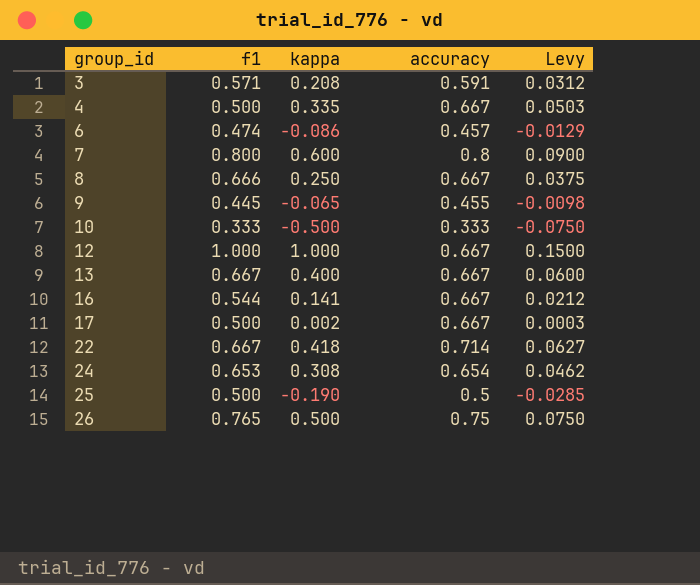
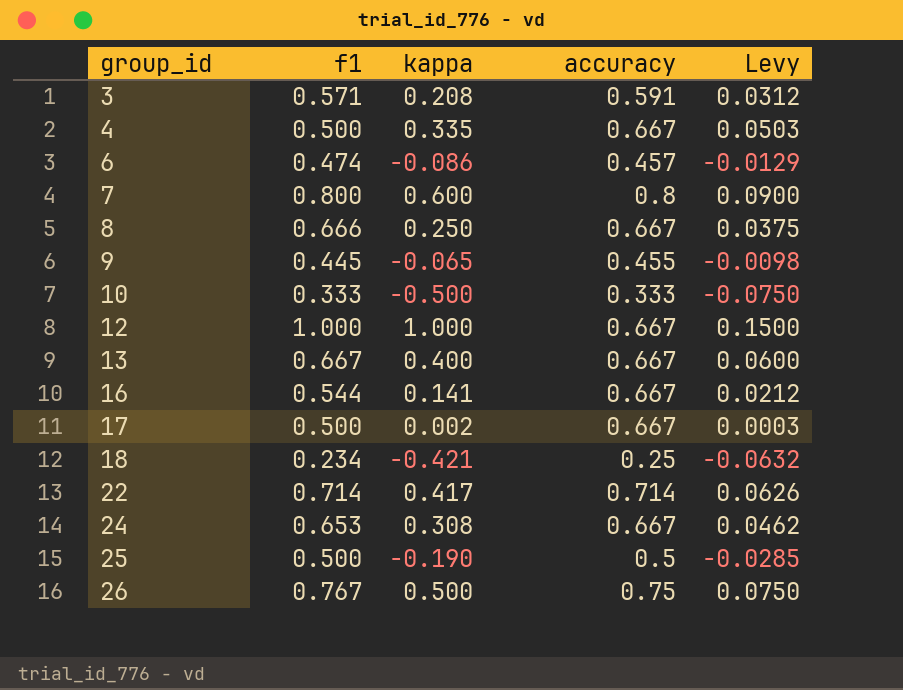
row 18: none -> 0.234 | -0.421 | 0.25 | -0.0632
22 | f1: 0.667 -> 0.714
22 | kappa: 0.418 -> 0.417
22 | Levy: 0.0627 -> 0.0626
24 | accuracy: 0.654 -> 0.667
26 | f1: 0.765 -> 0.767

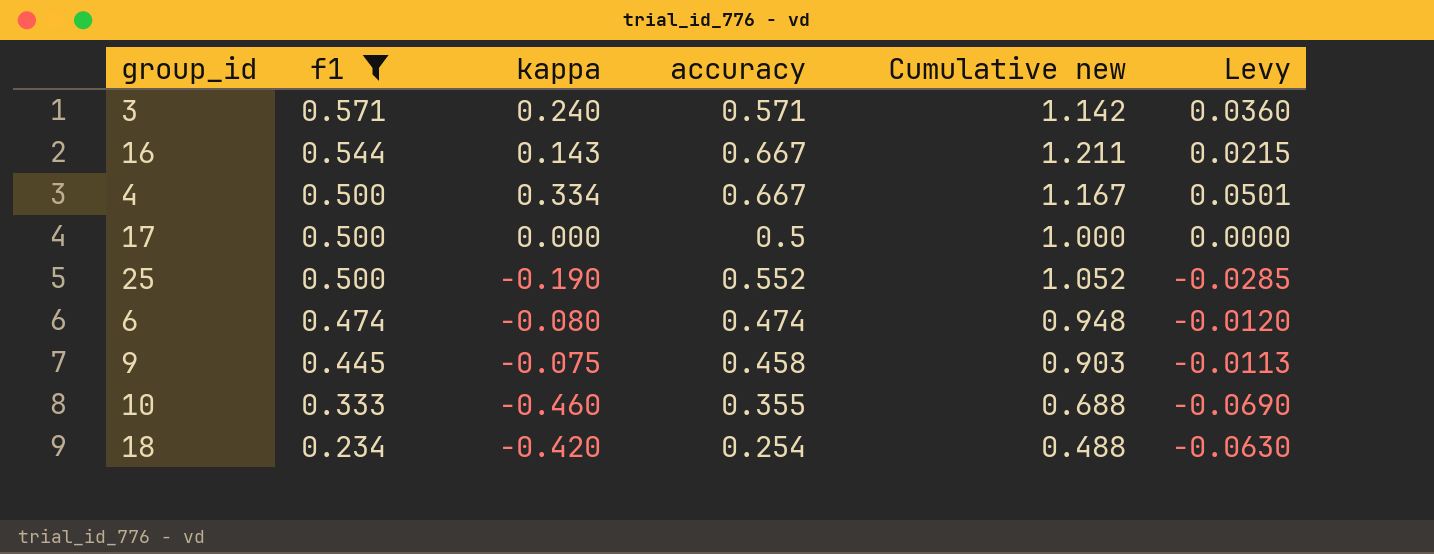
filter: none -> f1 <= 0.571
row order: group_id ascending -> f1 descending
column Cumulative new | formula: none -> [f1] + [accuracy]
3 | kappa: 0.208 -> 0.240
3 | accuracy: 0.591 -> 0.571
3 | Levy: 0.0312 -> 0.0360
16 | kappa: 0.141 -> 0.143
16 | Levy: 0.0212 -> 0.0215
4 | kappa: 0.335 -> 0.334
4 | Levy: 0.0503 -> 0.0501
17 | kappa: 0.002 -> 0.000
17 | accuracy: 0.667 -> 0.5
17 | Levy: 0.0003 -> 0.0000
25 | accuracy: 0.5 -> 0.552
6 | kappa: -0.086 -> -0.080
6 | accuracy: 0.457 -> 0.474
6 | Levy: -0.0129 -> -0.0120
9 | kappa: -0.065 -> -0.075
9 | accuracy: 0.455 -> 0.458
9 | Levy: -0.0098 -> -0.0113
10 | kappa: -0.500 -> -0.460
10 | accuracy: 0.333 -> 0.355
10 | Levy: -0.0750 -> -0.0690
18 | kappa: -0.421 -> -0.420
18 | accuracy: 0.25 -> 0.254
18 | Levy: -0.0632 -> -0.0630

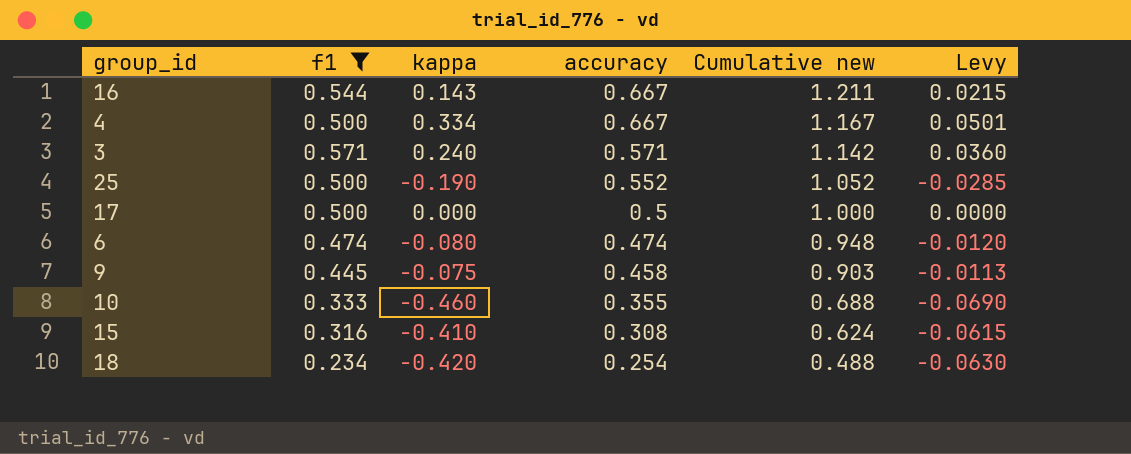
row order: f1 descending -> accuracy descending
row 15: none -> 0.316 | -0.410 | 0.308 | 0.624 | -0.0615

